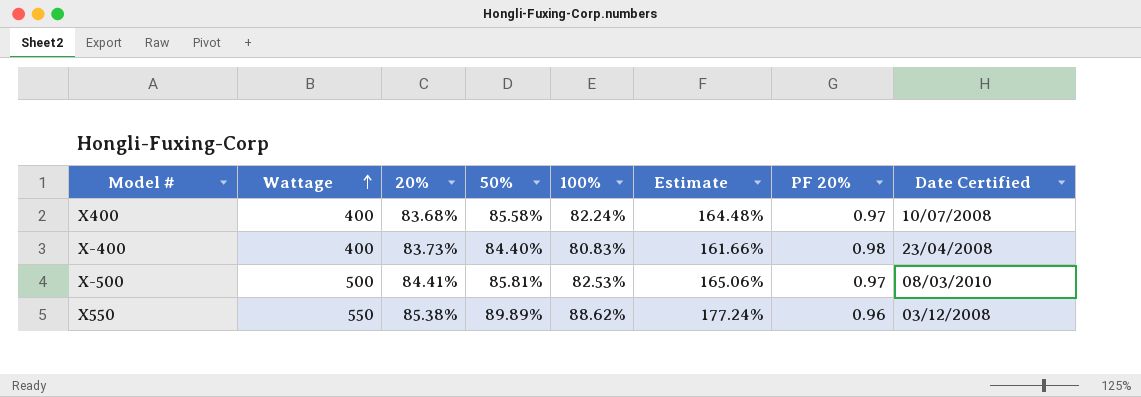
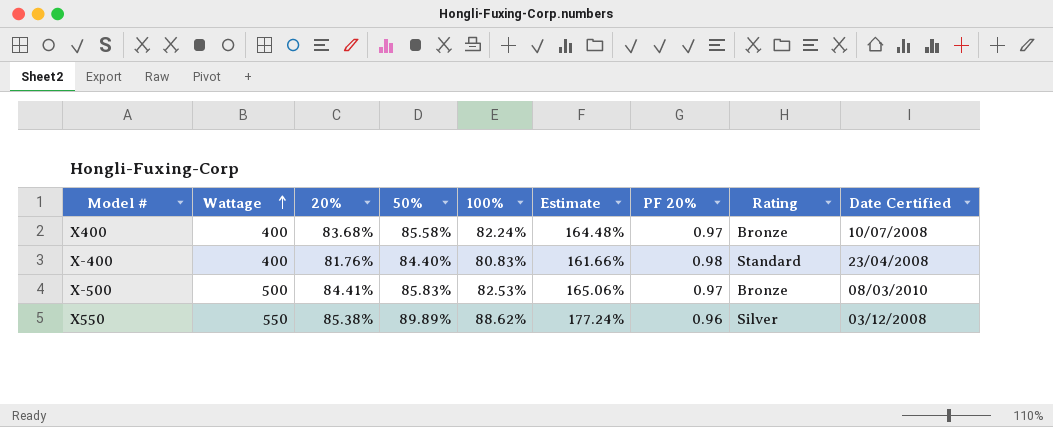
column Rating | position: none -> 8
X-400 | 20%: 83.73% -> 81.76%
X-500 | 50%: 85.81% -> 85.83%

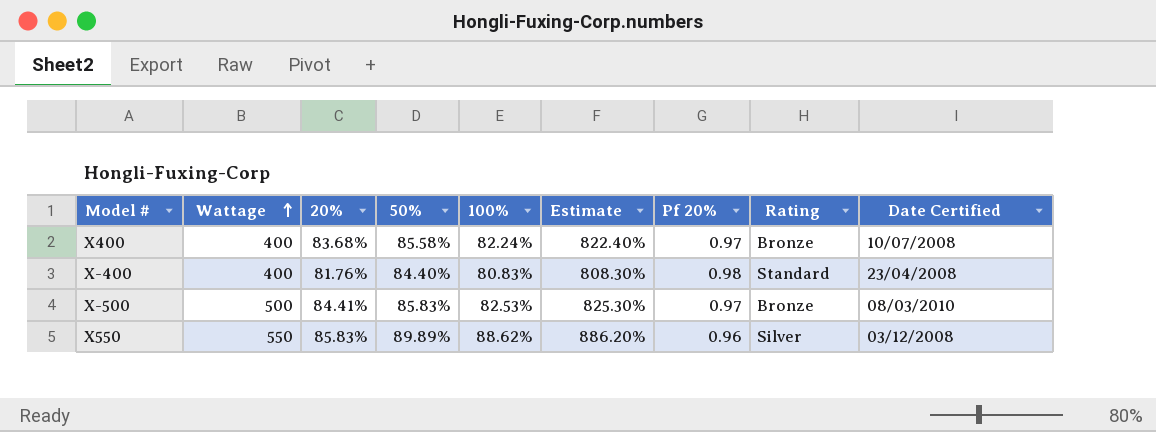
column Estimate | formula: [100%] * 2 -> [100%] * 10
column name: PF 20% -> Pf 20%
X550 | 20%: 85.38% -> 85.83%

